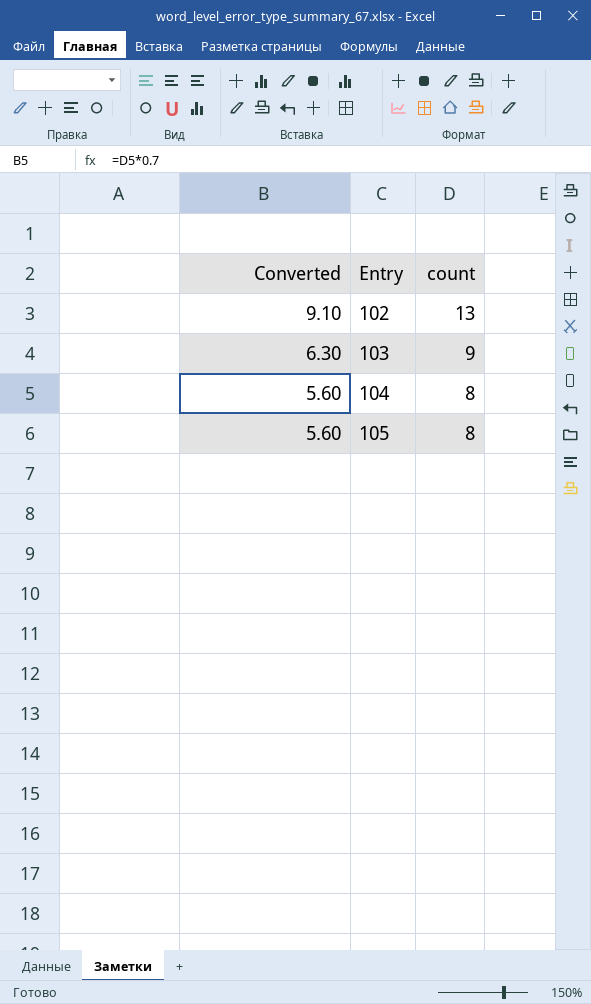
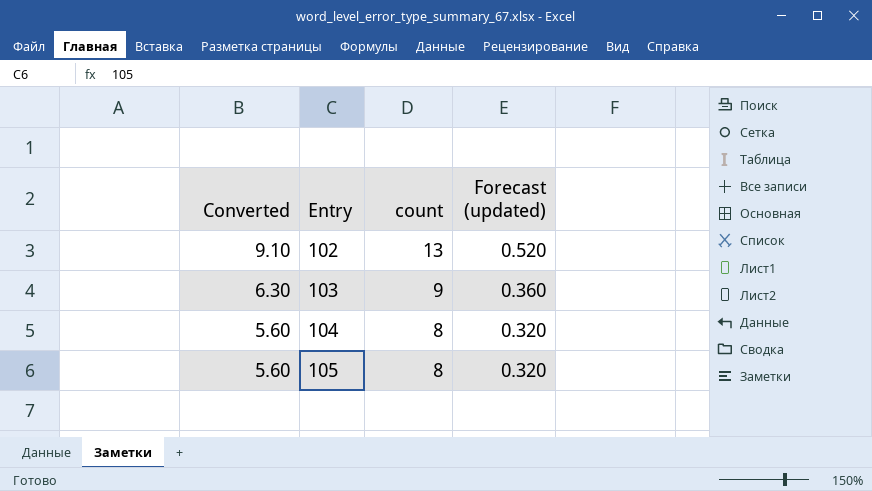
column Forecast (updated) | formula: none -> [count] * 0.04

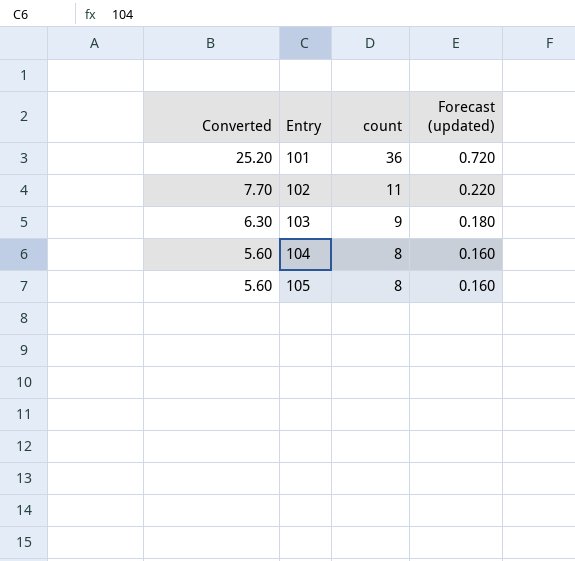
column Forecast (updated) | formula: [count] * 0.04 -> [count] * 0.02
row 101: none -> 25.20 | 36 | 0.720
102 | Converted: 9.10 -> 7.70
102 | count: 13 -> 11

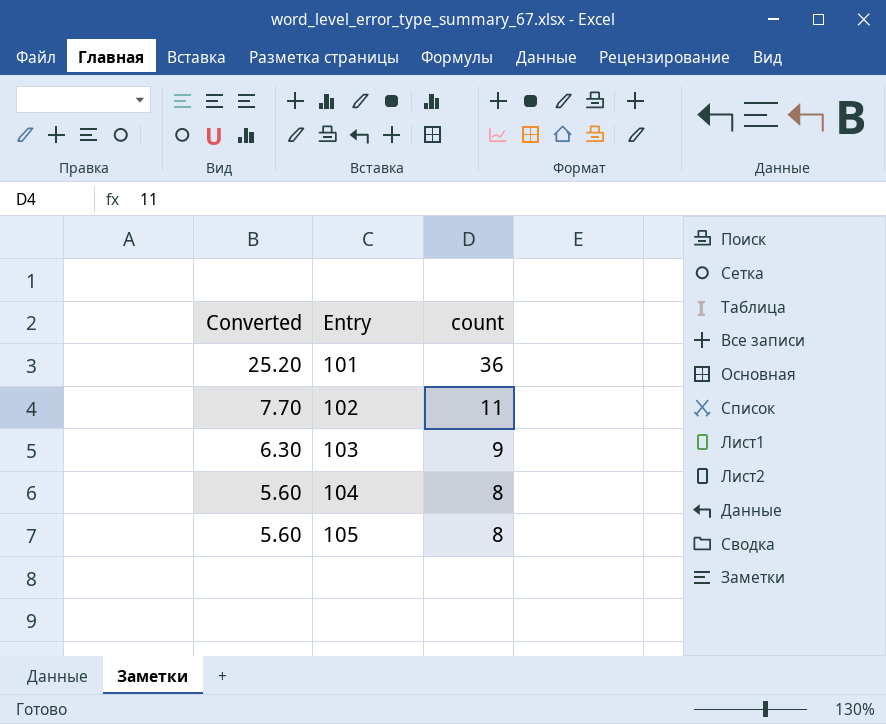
column Forecast (updated) | formula: [count] * 0.02 -> none

